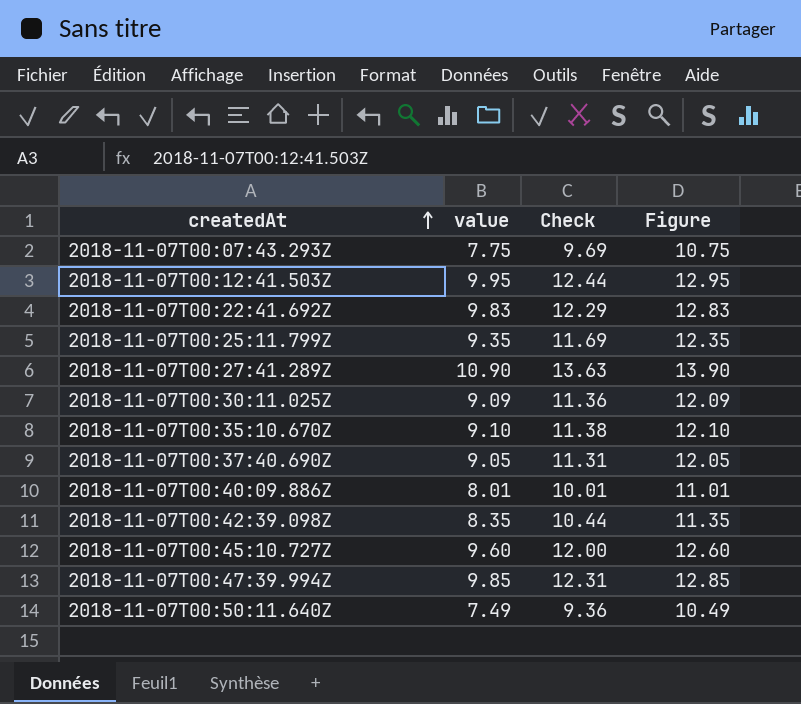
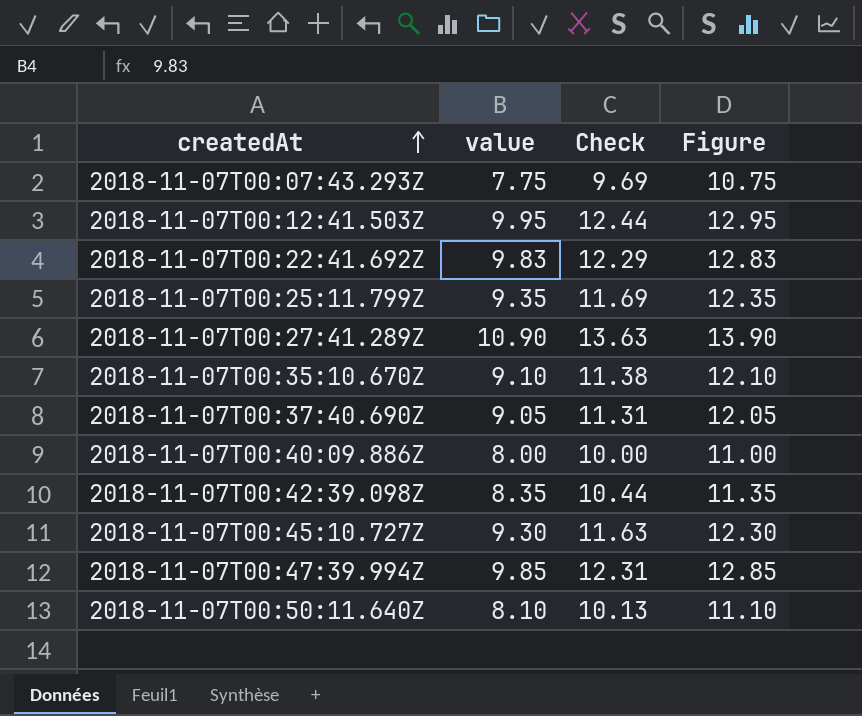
row 2018-11-07T00:30:11.025Z: 9.09 | 11.36 | 12.09 -> none
2018-11-07T00:40:09.886Z | value: 8.01 -> 8.00
2018-11-07T00:40:09.886Z | Check: 10.01 -> 10.00
2018-11-07T00:40:09.886Z | Figure: 11.01 -> 11.00
2018-11-07T00:45:10.727Z | value: 9.60 -> 9.30
2018-11-07T00:45:10.727Z | Check: 12.00 -> 11.63
2018-11-07T00:45:10.727Z | Figure: 12.60 -> 12.30
2018-11-07T00:50:11.640Z | value: 7.49 -> 8.10
2018-11-07T00:50:11.640Z | Check: 9.36 -> 10.13
2018-11-07T00:50:11.640Z | Figure: 10.49 -> 11.10

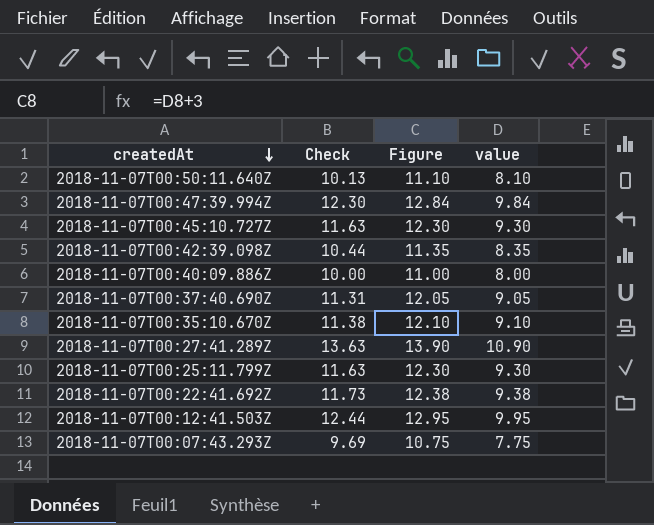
row order: createdAt ascending -> createdAt descending
column value | position: 2 -> 4
2018-11-07T00:47:39.994Z | Check: 12.31 -> 12.30
2018-11-07T00:47:39.994Z | Figure: 12.85 -> 12.84
2018-11-07T00:47:39.994Z | value: 9.85 -> 9.84
2018-11-07T00:25:11.799Z | Check: 11.69 -> 11.63
2018-11-07T00:25:11.799Z | Figure: 12.35 -> 12.30
2018-11-07T00:25:11.799Z | value: 9.35 -> 9.30
2018-11-07T00:22:41.692Z | Check: 12.29 -> 11.73
2018-11-07T00:22:41.692Z | Figure: 12.83 -> 12.38
2018-11-07T00:22:41.692Z | value: 9.83 -> 9.38

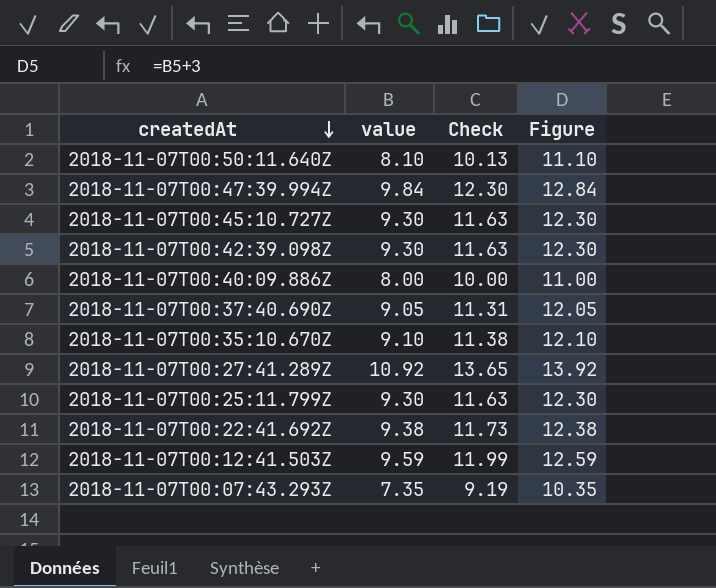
column value | position: 4 -> 2
2018-11-07T00:42:39.098Z | value: 8.35 -> 9.30
2018-11-07T00:42:39.098Z | Check: 10.44 -> 11.63
2018-11-07T00:42:39.098Z | Figure: 11.35 -> 12.30
2018-11-07T00:27:41.289Z | value: 10.90 -> 10.92
2018-11-07T00:27:41.289Z | Check: 13.63 -> 13.65
2018-11-07T00:27:41.289Z | Figure: 13.90 -> 13.92
2018-11-07T00:12:41.503Z | value: 9.95 -> 9.59
2018-11-07T00:12:41.503Z | Check: 12.44 -> 11.99
2018-11-07T00:12:41.503Z | Figure: 12.95 -> 12.59
2018-11-07T00:07:43.293Z | value: 7.75 -> 7.35
2018-11-07T00:07:43.293Z | Check: 9.69 -> 9.19
2018-11-07T00:07:43.293Z | Figure: 10.75 -> 10.35

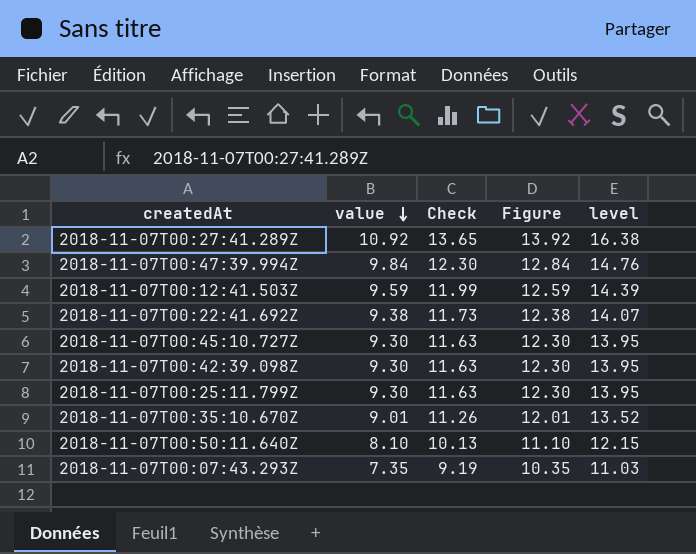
row order: createdAt descending -> value descending
column level | formula: none -> [value] * 1.5
row 2018-11-07T00:40:09.886Z: 8.00 | 10.00 | 11.00 -> none
row 2018-11-07T00:37:40.690Z: 9.05 | 11.31 | 12.05 -> none
2018-11-07T00:35:10.670Z | value: 9.10 -> 9.01
2018-11-07T00:35:10.670Z | Check: 11.38 -> 11.26
2018-11-07T00:35:10.670Z | Figure: 12.10 -> 12.01

